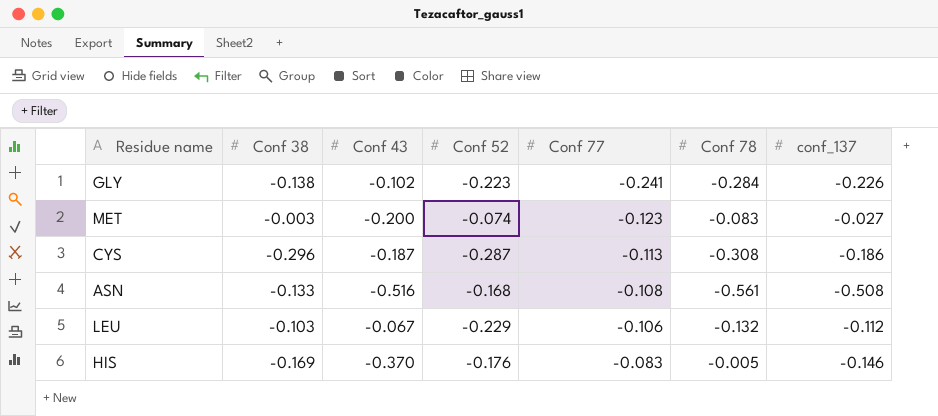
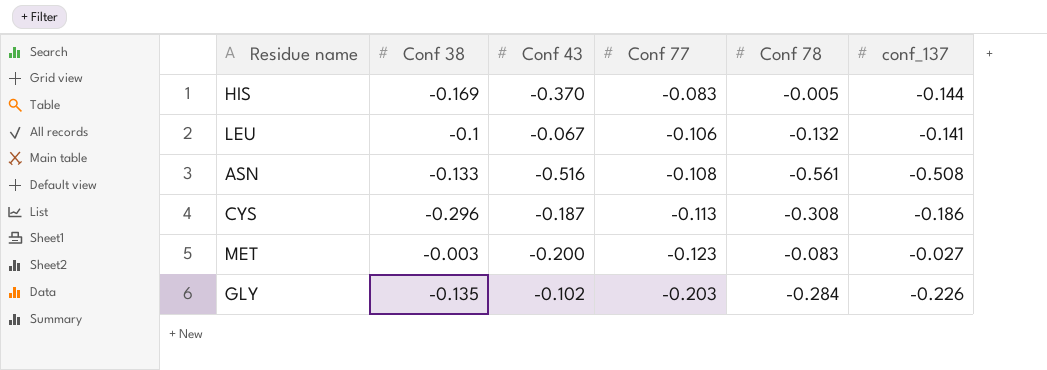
row order: Conf 77 ascending -> Conf 77 descending
column Conf 52 | position: 4 -> none
HIS | conf_137: -0.146 -> -0.144
LEU | Conf 38: -0.103 -> -0.1
LEU | conf_137: -0.112 -> -0.141
GLY | Conf 38: -0.138 -> -0.135
GLY | Conf 77: -0.241 -> -0.203

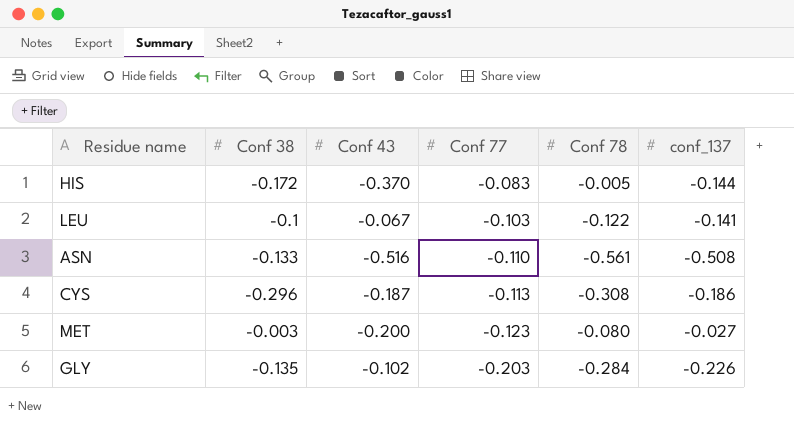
HIS | Conf 38: -0.169 -> -0.172
LEU | Conf 77: -0.106 -> -0.103
LEU | Conf 78: -0.132 -> -0.122
ASN | Conf 77: -0.108 -> -0.110
MET | Conf 78: -0.083 -> -0.080

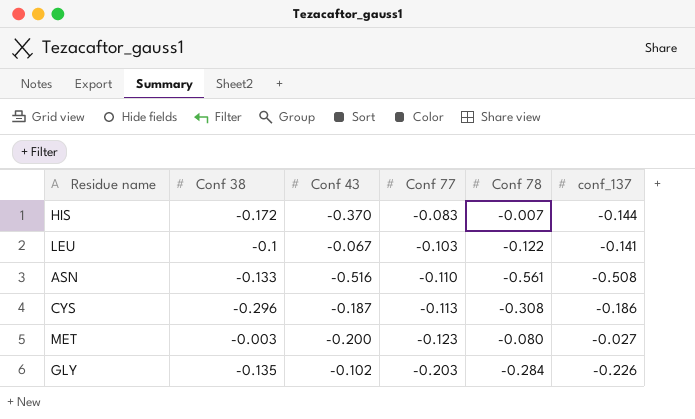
HIS | Conf 78: -0.005 -> -0.007

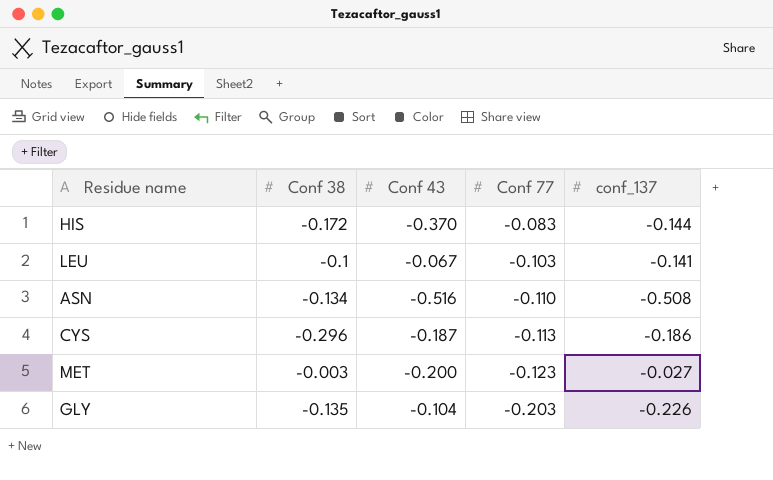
column Conf 78 | position: 5 -> none
ASN | Conf 38: -0.133 -> -0.134
GLY | Conf 43: -0.102 -> -0.104

